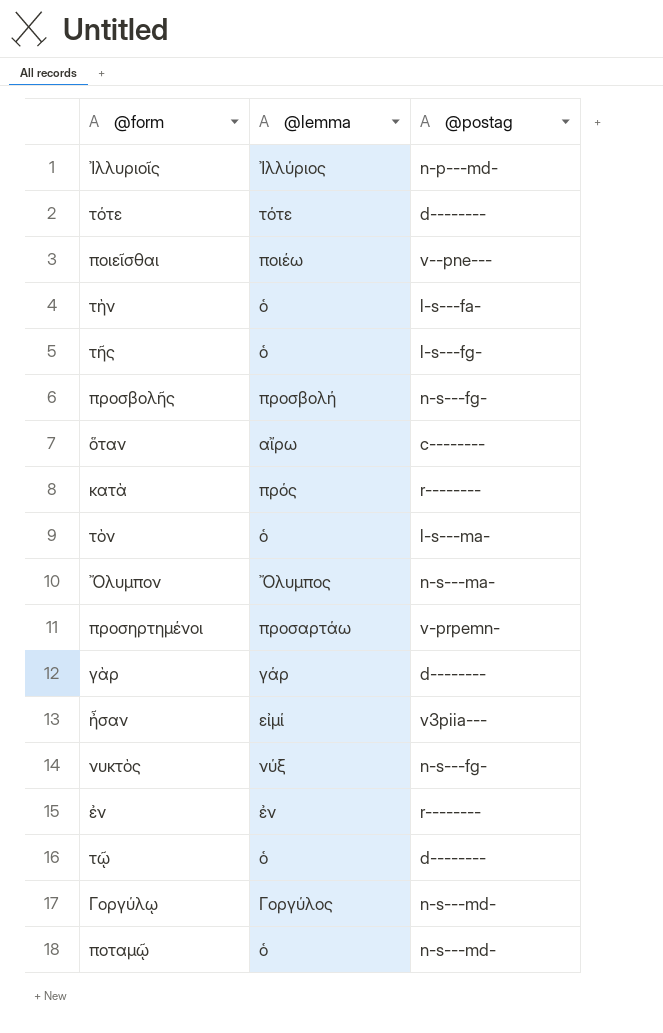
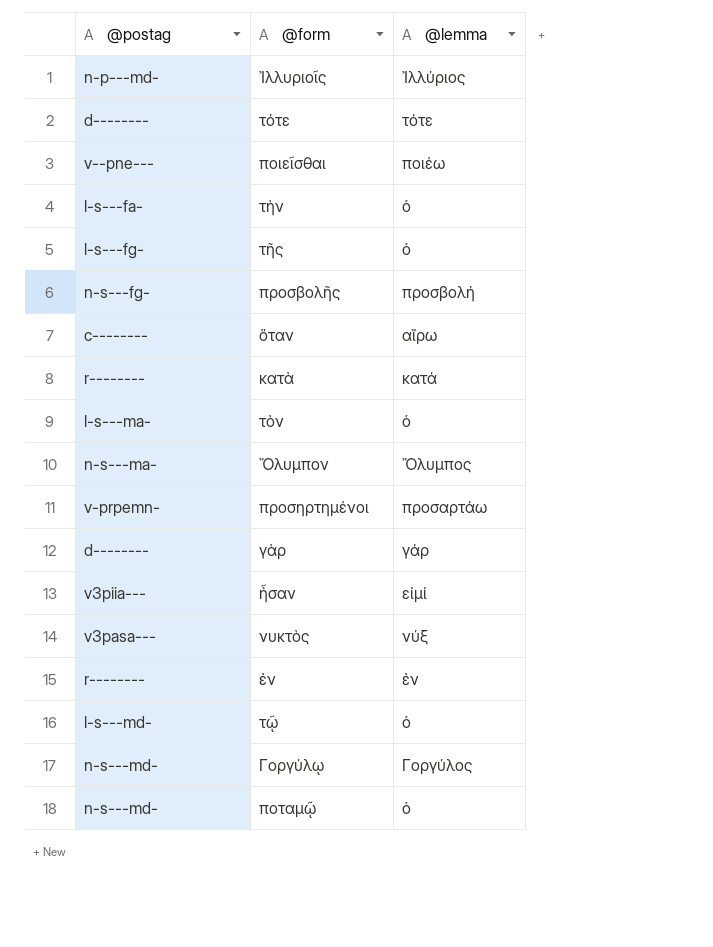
column @postag | position: 3 -> 1
κατὰ | @lemma: πρός -> κατά
νυκτὸς | @postag: n-s---fg- -> v3pasa---
τῷ | @postag: d-------- -> l-s---md-

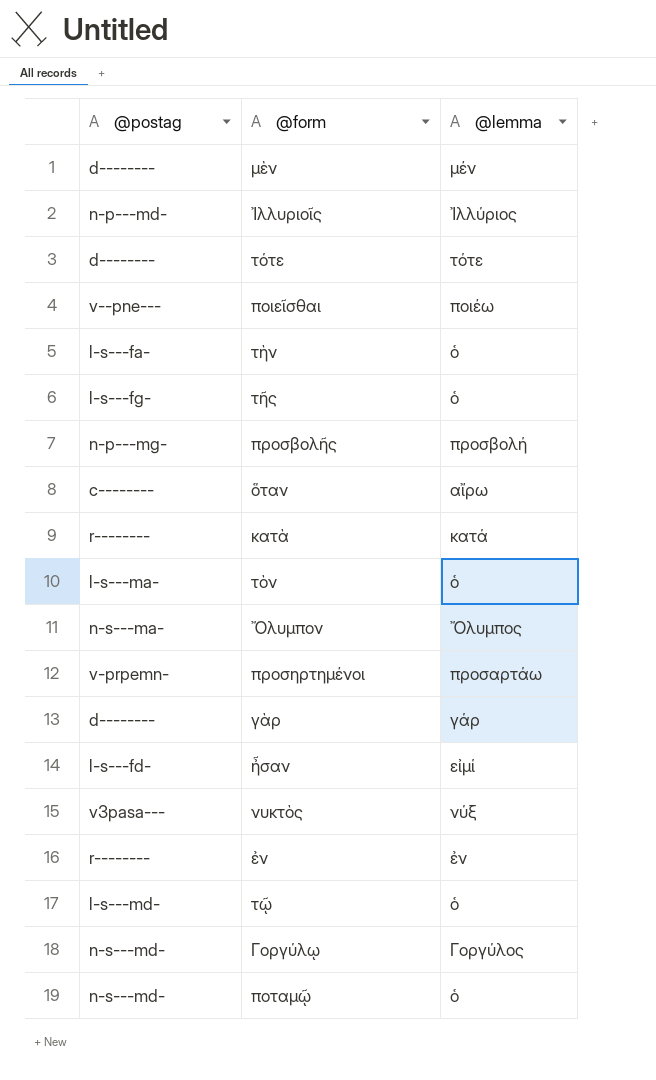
row μὲν: none -> d-------- | μέν
προσβολῆς | @postag: n-s---fg- -> n-p---mg-
ἦσαν | @postag: v3piia--- -> l-s---fd-

